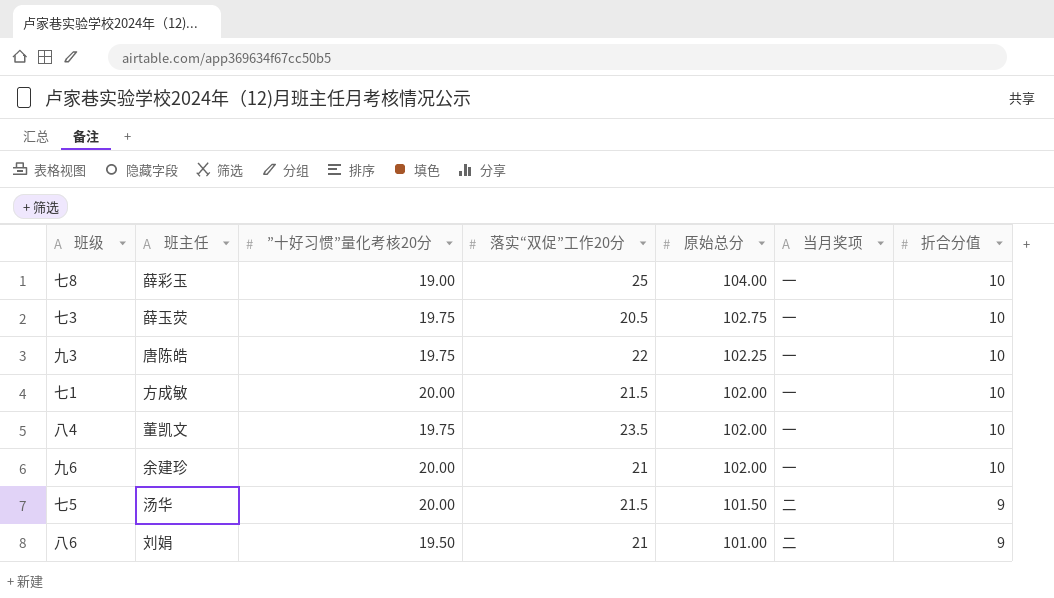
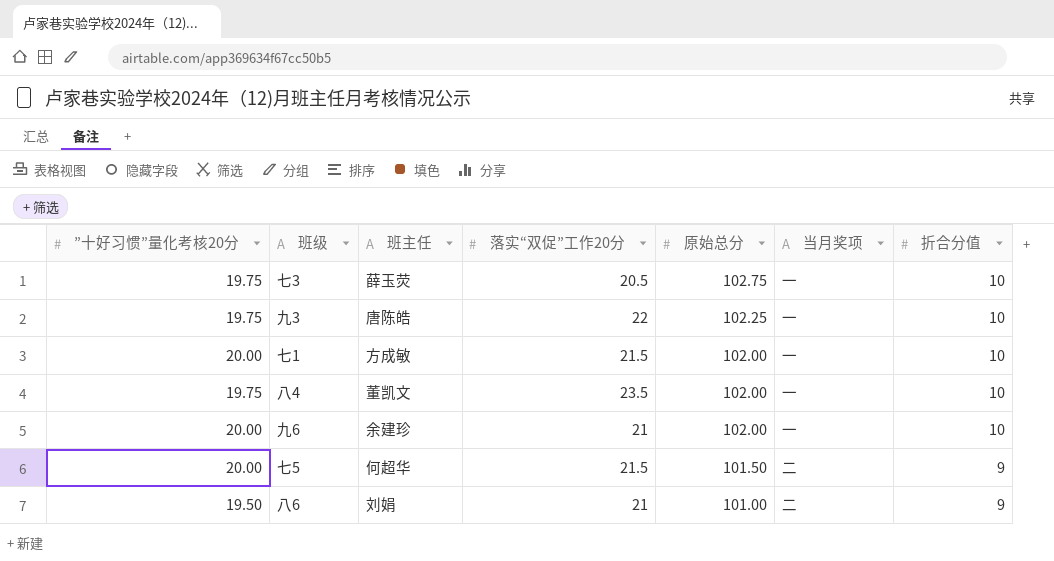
column ”十好习惯”量化考核20分 | position: 3 -> 1
row 七8: 薛彩玉 | 19.00 | 25 | 104.00 | 一 | 10 -> none
七5 | 班主任: 汤华 -> 何超华

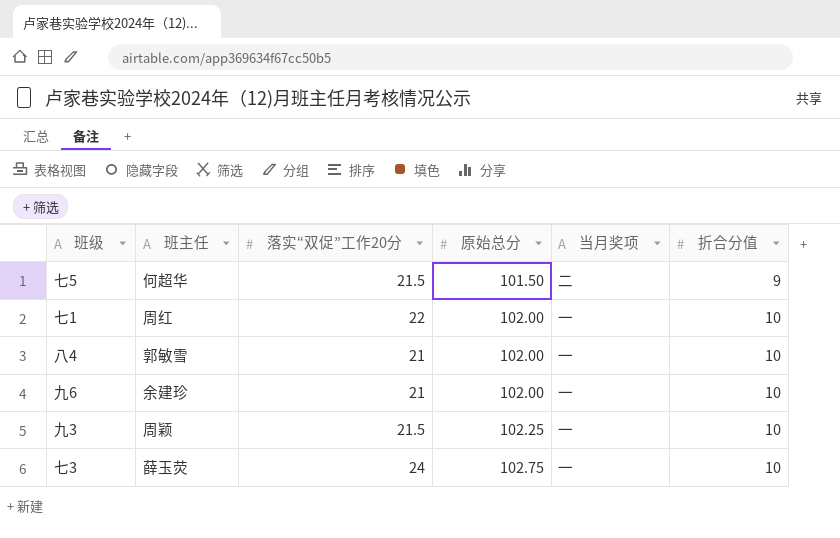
row order: 原始总分 descending -> 原始总分 ascending
column ”十好习惯”量化考核20分 | position: 1 -> none
row 八6: 19.50 | 刘娟 | 21 | 101.00 | 二 | 9 -> none
七1 | 班主任: 方成敏 -> 周红
七1 | 落实“双促”工作20分: 21.5 -> 22
八4 | 班主任: 董凯文 -> 郭敏雪
八4 | 落实“双促”工作20分: 23.5 -> 21
九3 | 班主任: 唐陈皓 -> 周颖
九3 | 落实“双促”工作20分: 22 -> 21.5
七3 | 落实“双促”工作20分: 20.5 -> 24

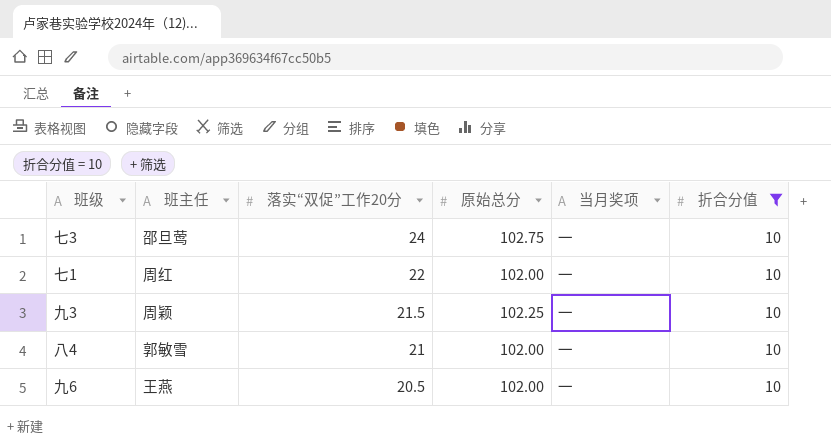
filter: none -> 折合分值 = 10
row order: 原始总分 ascending -> 落实“双促”工作20分 descending
七3 | 班主任: 薛玉荧 -> 邵旦莺
九6 | 班主任: 余建珍 -> 王燕
九6 | 落实“双促”工作20分: 21 -> 20.5

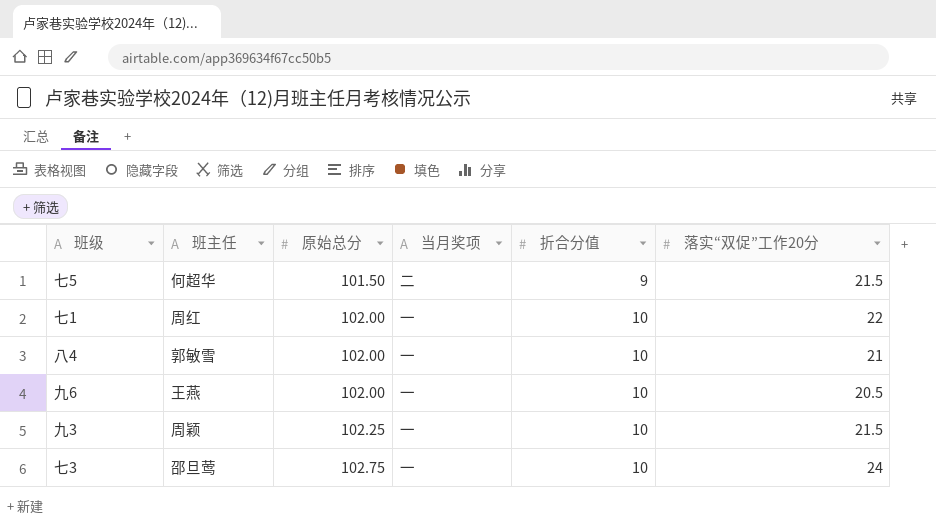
filter: 折合分值 = 10 -> none
row order: 落实“双促”工作20分 descending -> 原始总分 ascending
column 落实“双促”工作20分 | position: 3 -> 6

